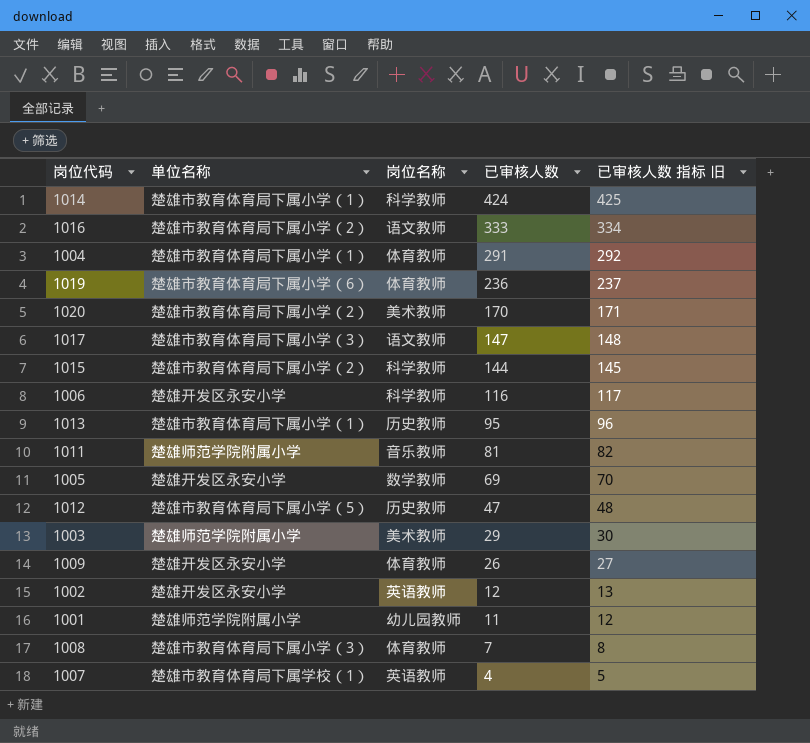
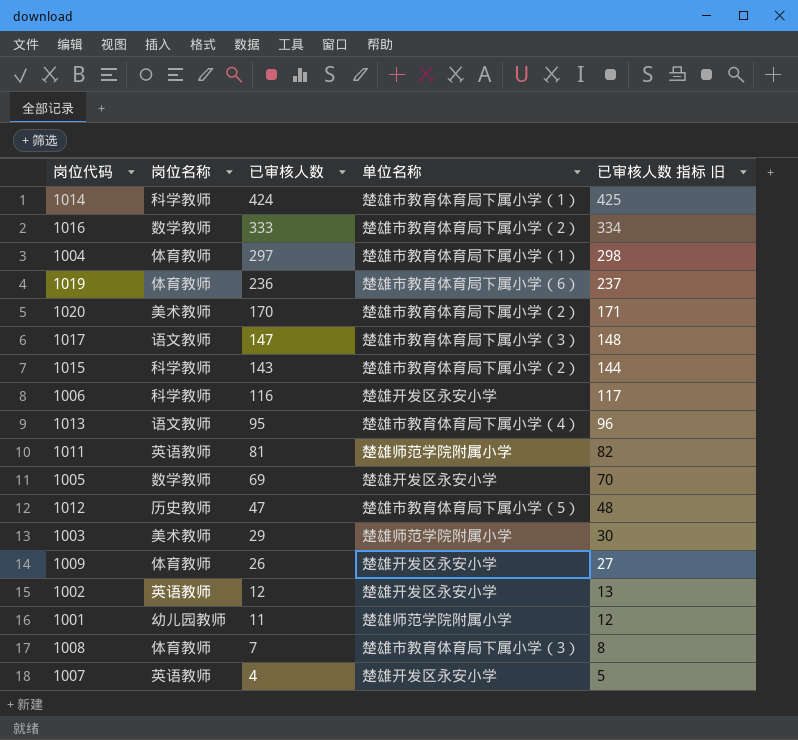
column 单位名称 | position: 2 -> 4
1016 | 岗位名称: 语文教师 -> 数学教师
1004 | 已审核人数: 291 -> 297
1004 | 已审核人数 指标 旧: 292 -> 298
1015 | 已审核人数: 144 -> 143
1015 | 已审核人数 指标 旧: 145 -> 144
1013 | 岗位名称: 历史教师 -> 语文教师
1013 | 单位名称: 楚雄市教育体育局下属小学（1） -> 楚雄市教育体育局下属小学（4）
1011 | 岗位名称: 音乐教师 -> 英语教师
1007 | 单位名称: 楚雄市教育体育局下属学校（1） -> 楚雄开发区永安小学

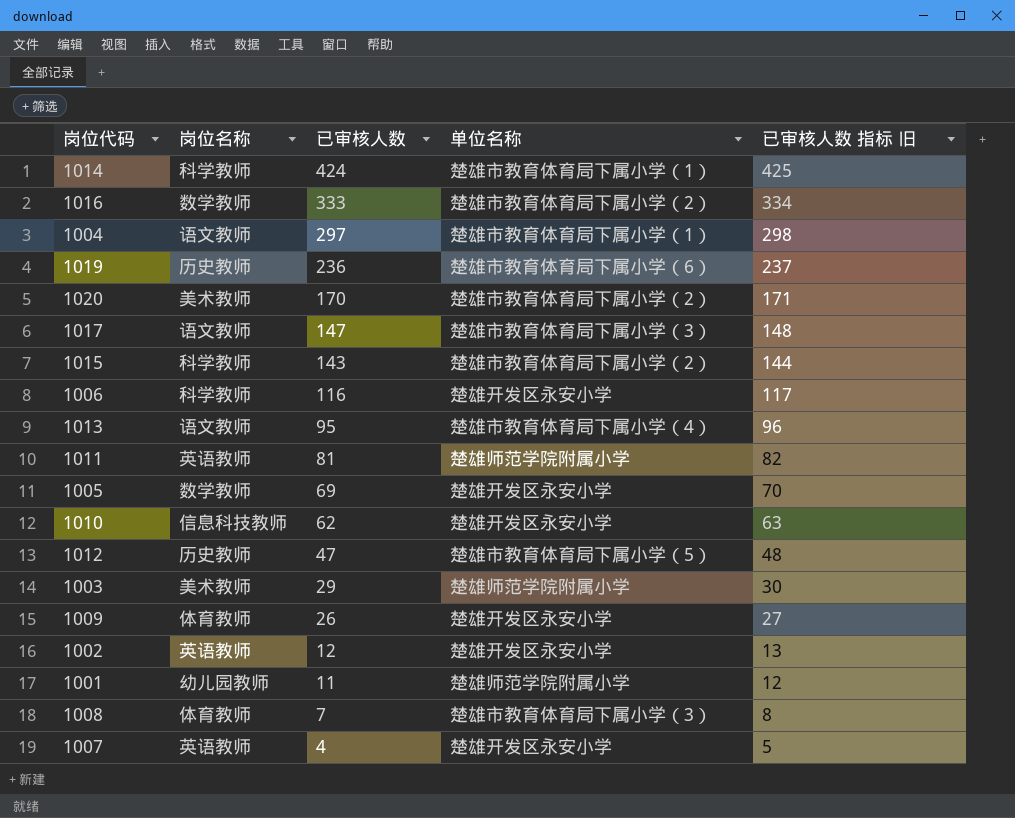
1004 | 岗位名称: 体育教师 -> 语文教师
1019 | 岗位名称: 体育教师 -> 历史教师
row 1010: none -> 信息科技教师 | 62 | 楚雄开发区永安小学 | 63

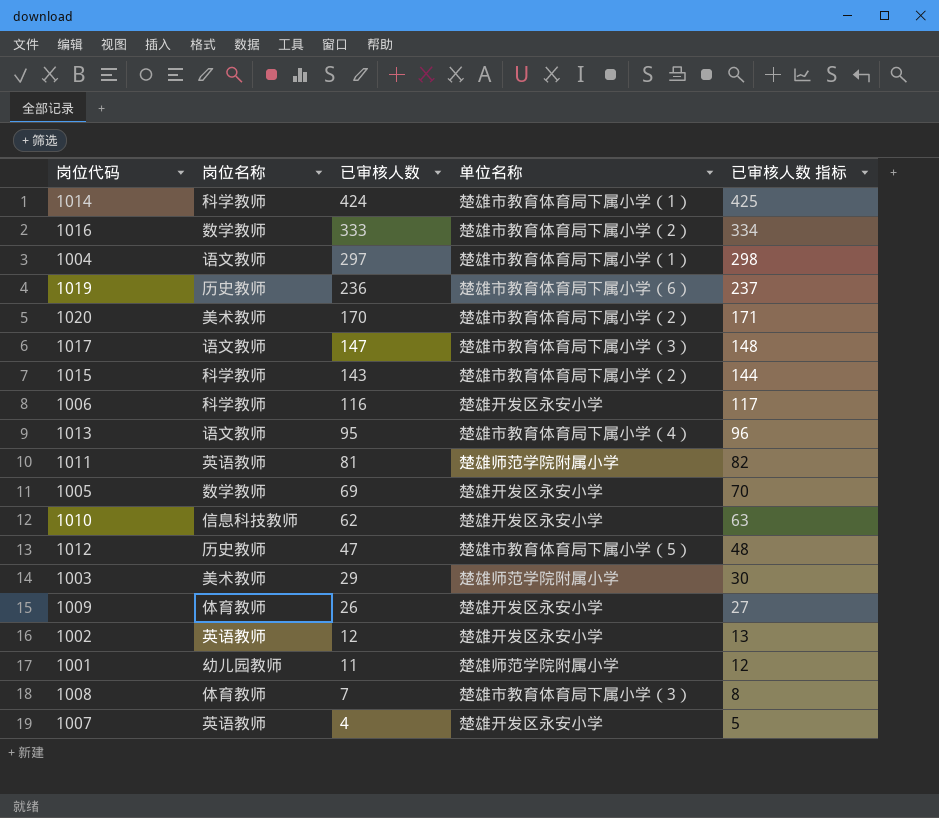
column name: 已审核人数 指标 旧 -> 已审核人数 指标

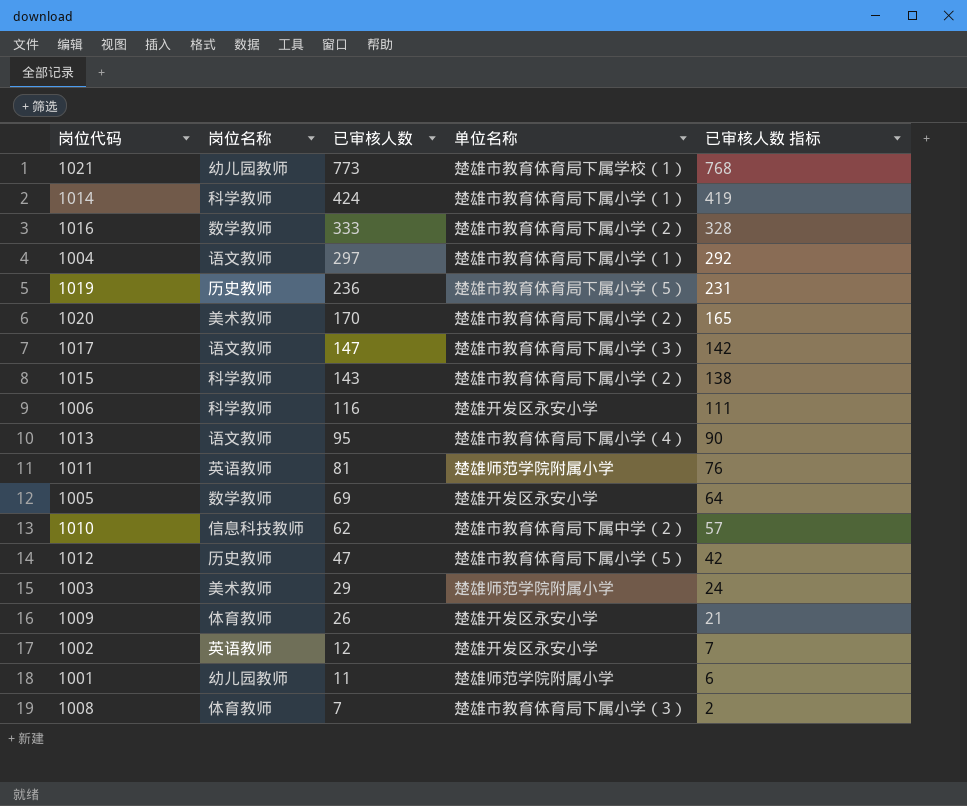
column 已审核人数 指标 | formula: [已审核人数] + 1 -> [已审核人数] - 5
row 1007: 英语教师 | 4 | 楚雄开发区永安小学 | 5 -> none
row 1021: none -> 幼儿园教师 | 773 | 楚雄市教育体育局下属学校（1） | 768
1019 | 单位名称: 楚雄市教育体育局下属小学（6） -> 楚雄市教育体育局下属小学（5）
1010 | 单位名称: 楚雄开发区永安小学 -> 楚雄市教育体育局下属中学（2）

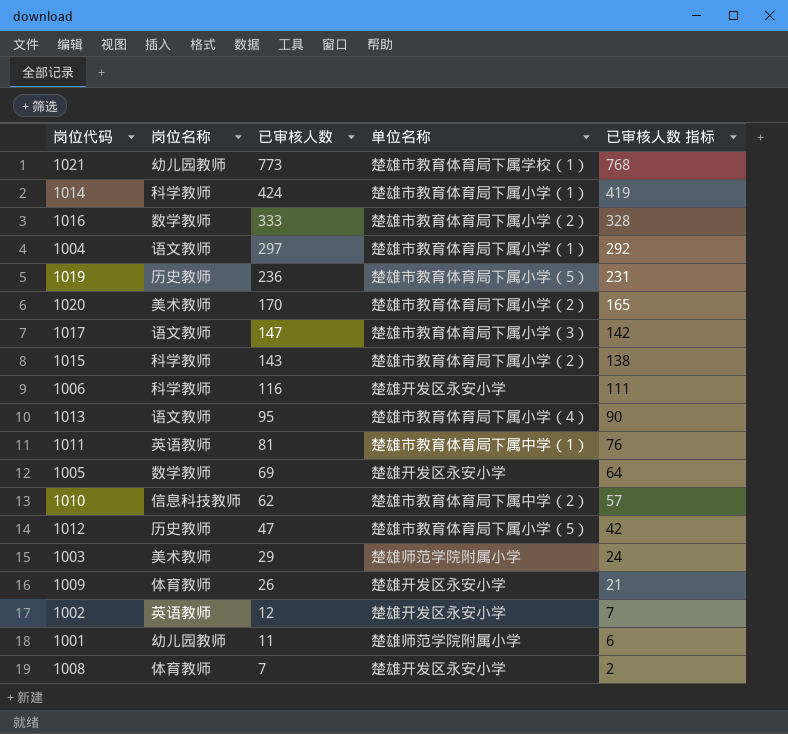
1011 | 单位名称: 楚雄师范学院附属小学 -> 楚雄市教育体育局下属中学（1）
1008 | 单位名称: 楚雄市教育体育局下属小学（3） -> 楚雄开发区永安小学

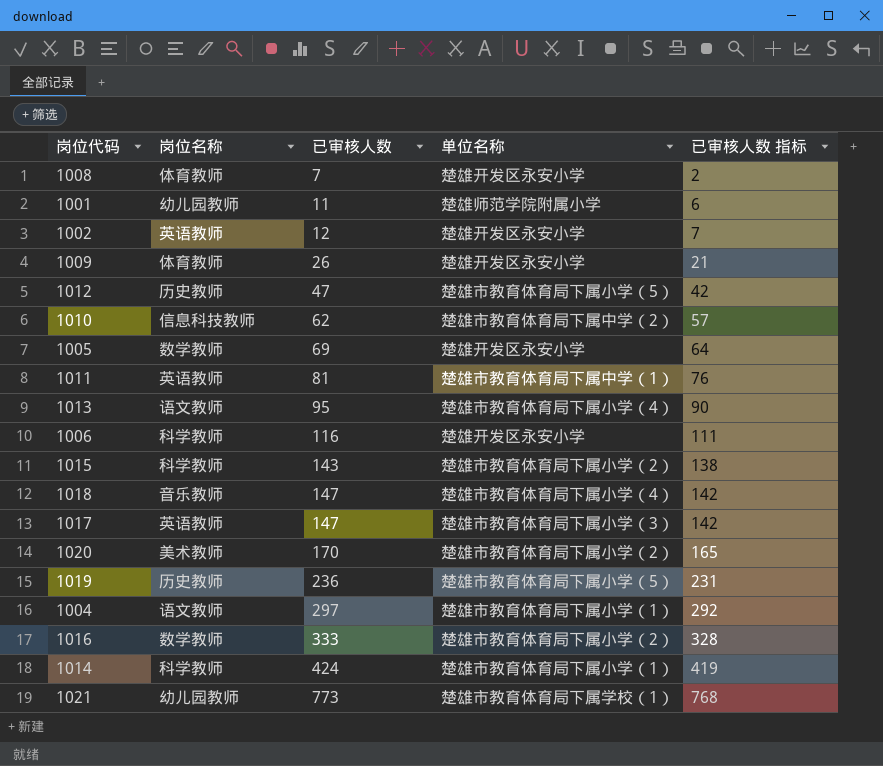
row order: 已审核人数 descending -> 已审核人数 ascending
row 1003: 美术教师 | 29 | 楚雄师范学院附属小学 | 24 -> none
row 1018: none -> 音乐教师 | 147 | 楚雄市教育体育局下属小学（4） | 142
1017 | 岗位名称: 语文教师 -> 英语教师

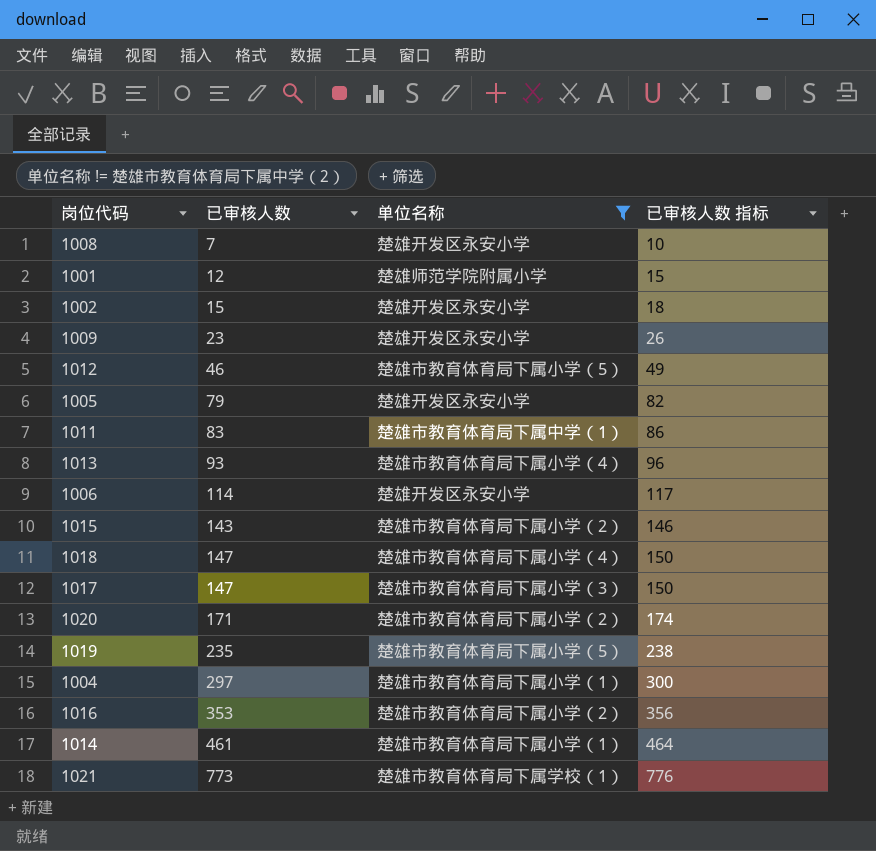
filter: none -> 单位名称 != 楚雄市教育体育局下属中学（2）
column 岗位名称 | position: 2 -> none
column 已审核人数 指标 | formula: [已审核人数] - 5 -> [已审核人数] + 3
1001 | 已审核人数: 11 -> 12
1002 | 已审核人数: 12 -> 15
1009 | 已审核人数: 26 -> 23
1012 | 已审核人数: 47 -> 46
1005 | 已审核人数: 69 -> 79
1011 | 已审核人数: 81 -> 83
1013 | 已审核人数: 95 -> 93
1006 | 已审核人数: 116 -> 114
1020 | 已审核人数: 170 -> 171
1019 | 已审核人数: 236 -> 235
1016 | 已审核人数: 333 -> 353
1014 | 已审核人数: 424 -> 461

